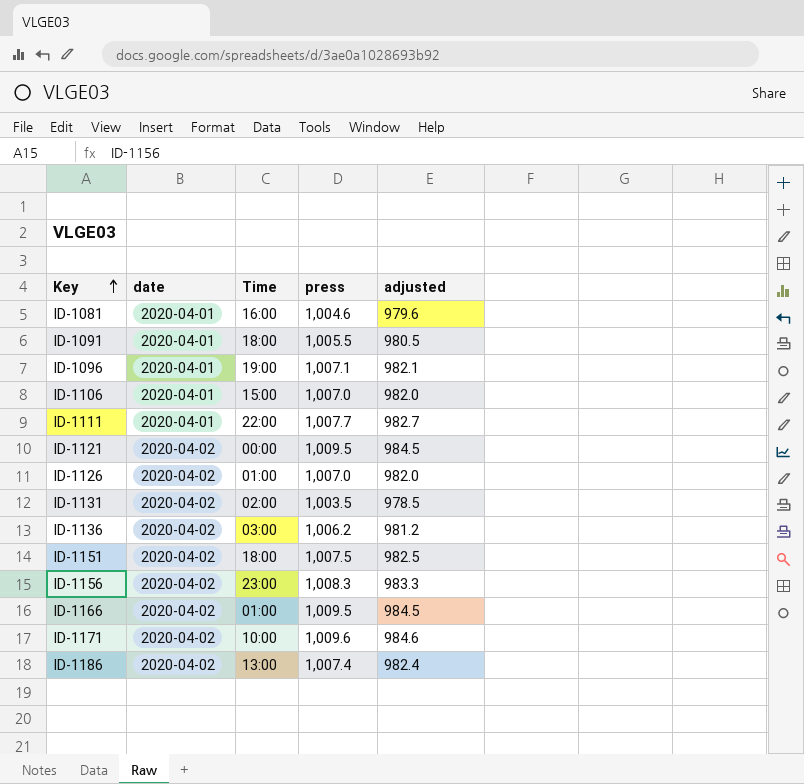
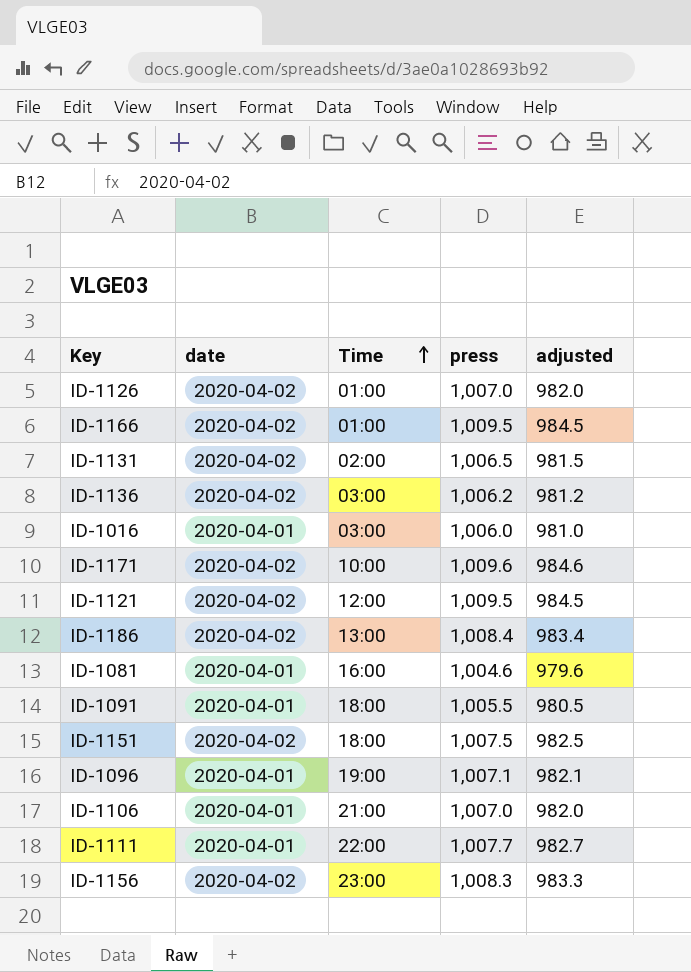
row order: Key ascending -> Time ascending
ID-1131 | press: 1,003.5 -> 1,006.5
ID-1131 | adjusted: 978.5 -> 981.5
row ID-1016: none -> 2020-04-01 | 03:00 | 1,006.0 | 981.0
ID-1121 | Time: 00:00 -> 12:00
ID-1186 | press: 1,007.4 -> 1,008.4
ID-1186 | adjusted: 982.4 -> 983.4
ID-1106 | Time: 15:00 -> 21:00

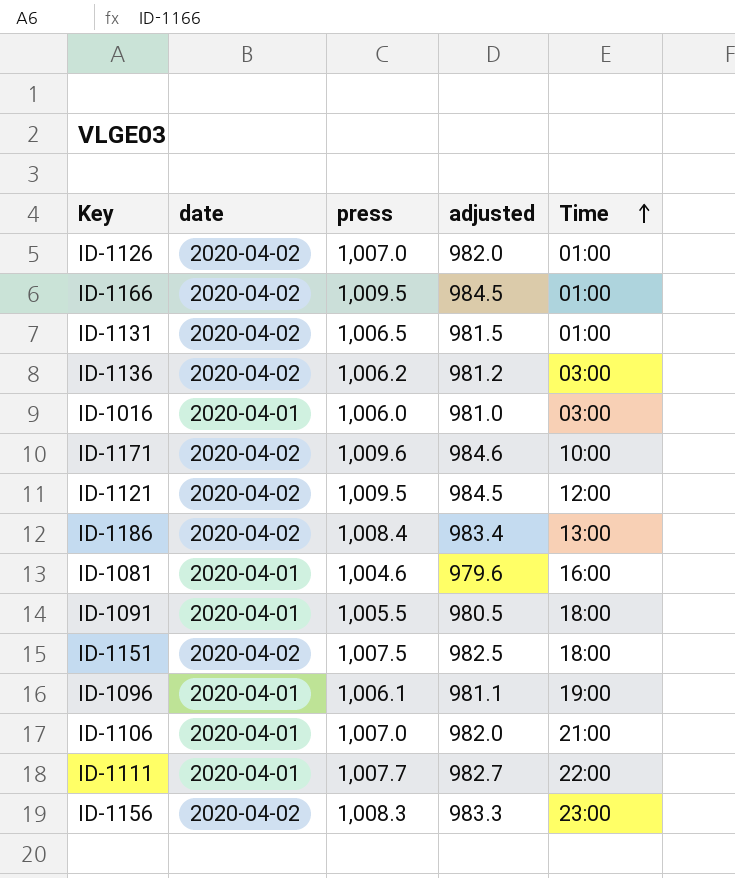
column Time | position: 3 -> 5
ID-1131 | Time: 02:00 -> 01:00
ID-1096 | press: 1,007.1 -> 1,006.1
ID-1096 | adjusted: 982.1 -> 981.1

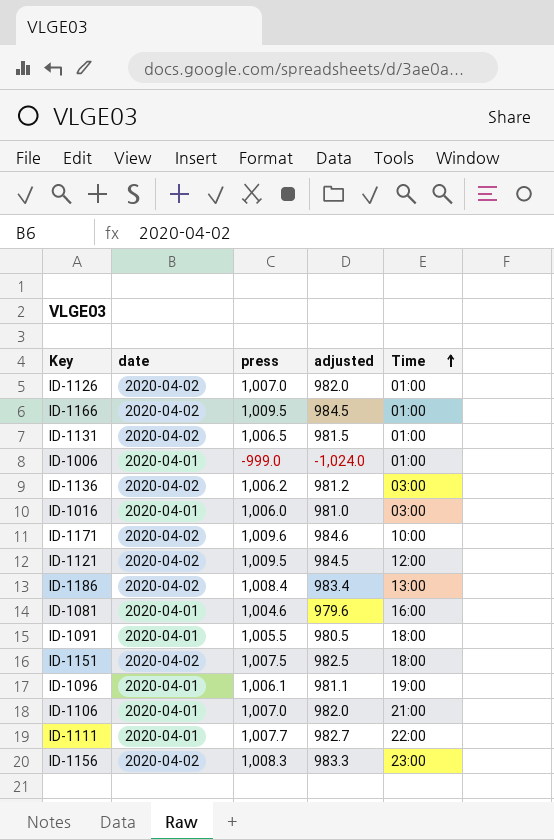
row ID-1006: none -> 2020-04-01 | -999.0 | -1,024.0 | 01:00

